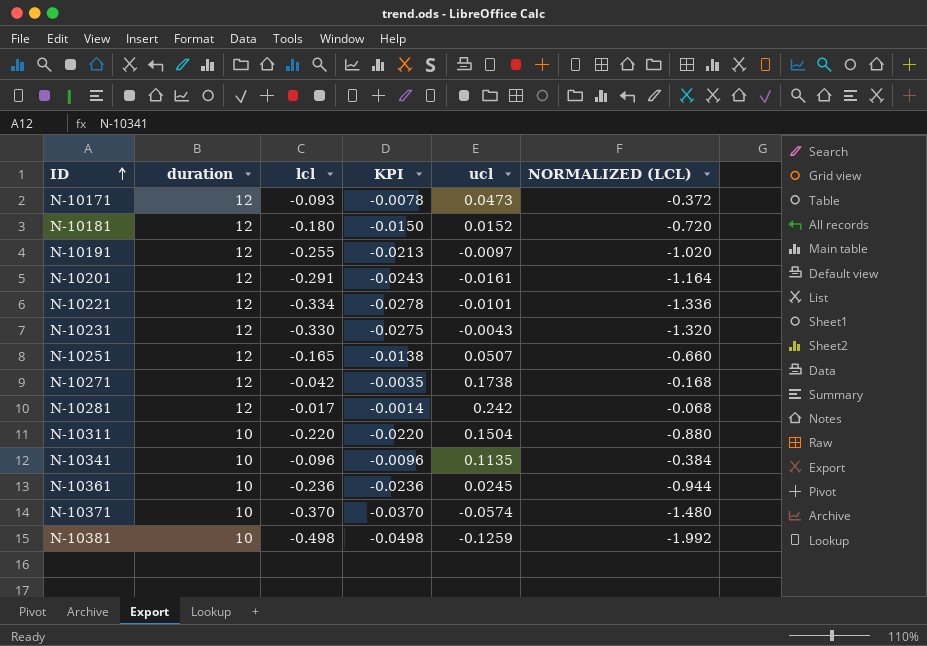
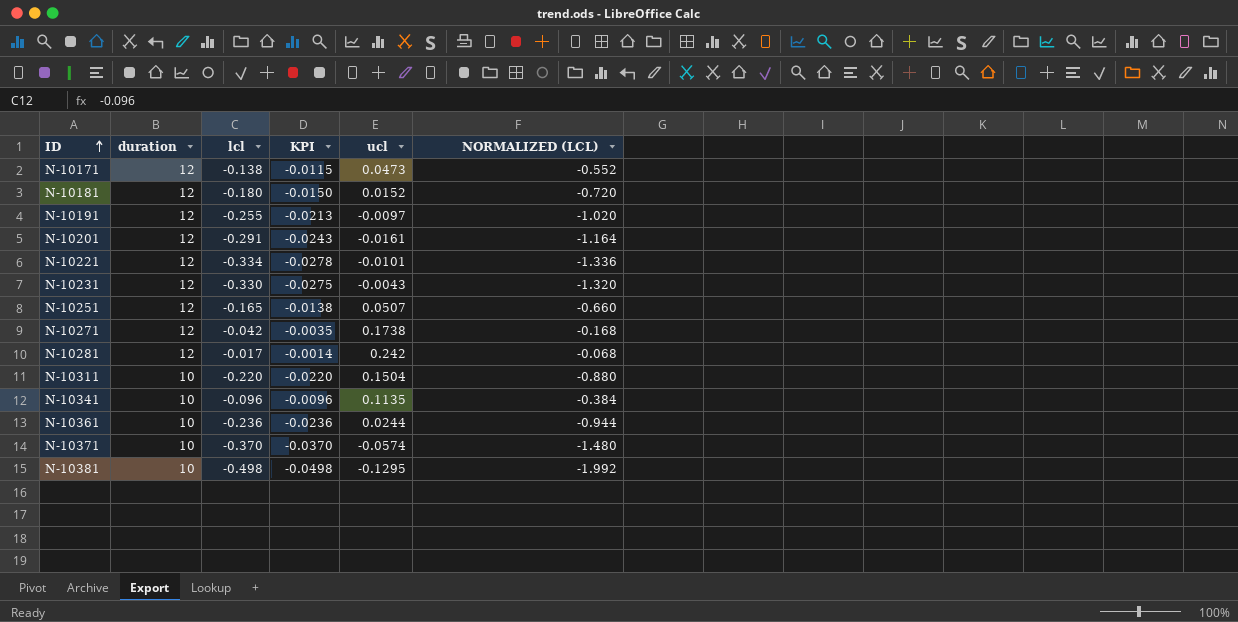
N-10171 | lcl: -0.093 -> -0.138
N-10171 | KPI: -0.0078 -> -0.0115
N-10171 | NORMALIZED (LCL): -0.372 -> -0.552
N-10361 | ucl: 0.0245 -> 0.0244
N-10381 | ucl: -0.1259 -> -0.1295

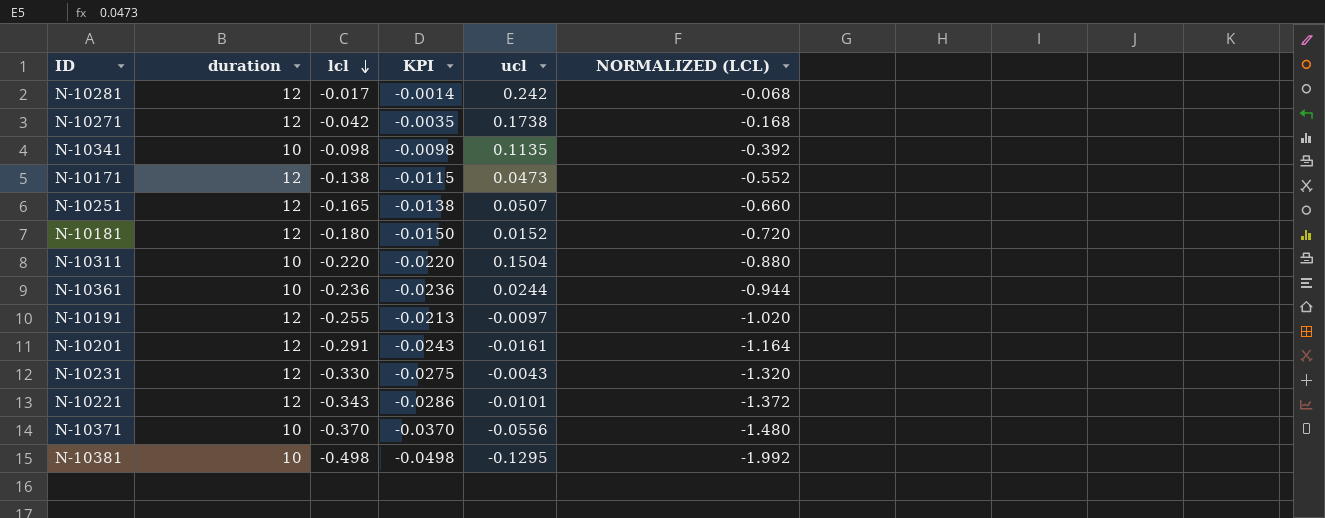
row order: ID ascending -> lcl descending
N-10341 | lcl: -0.096 -> -0.098
N-10341 | KPI: -0.0096 -> -0.0098
N-10341 | NORMALIZED (LCL): -0.384 -> -0.392
N-10221 | lcl: -0.334 -> -0.343
N-10221 | KPI: -0.0278 -> -0.0286
N-10221 | NORMALIZED (LCL): -1.336 -> -1.372
N-10371 | ucl: -0.0574 -> -0.0556

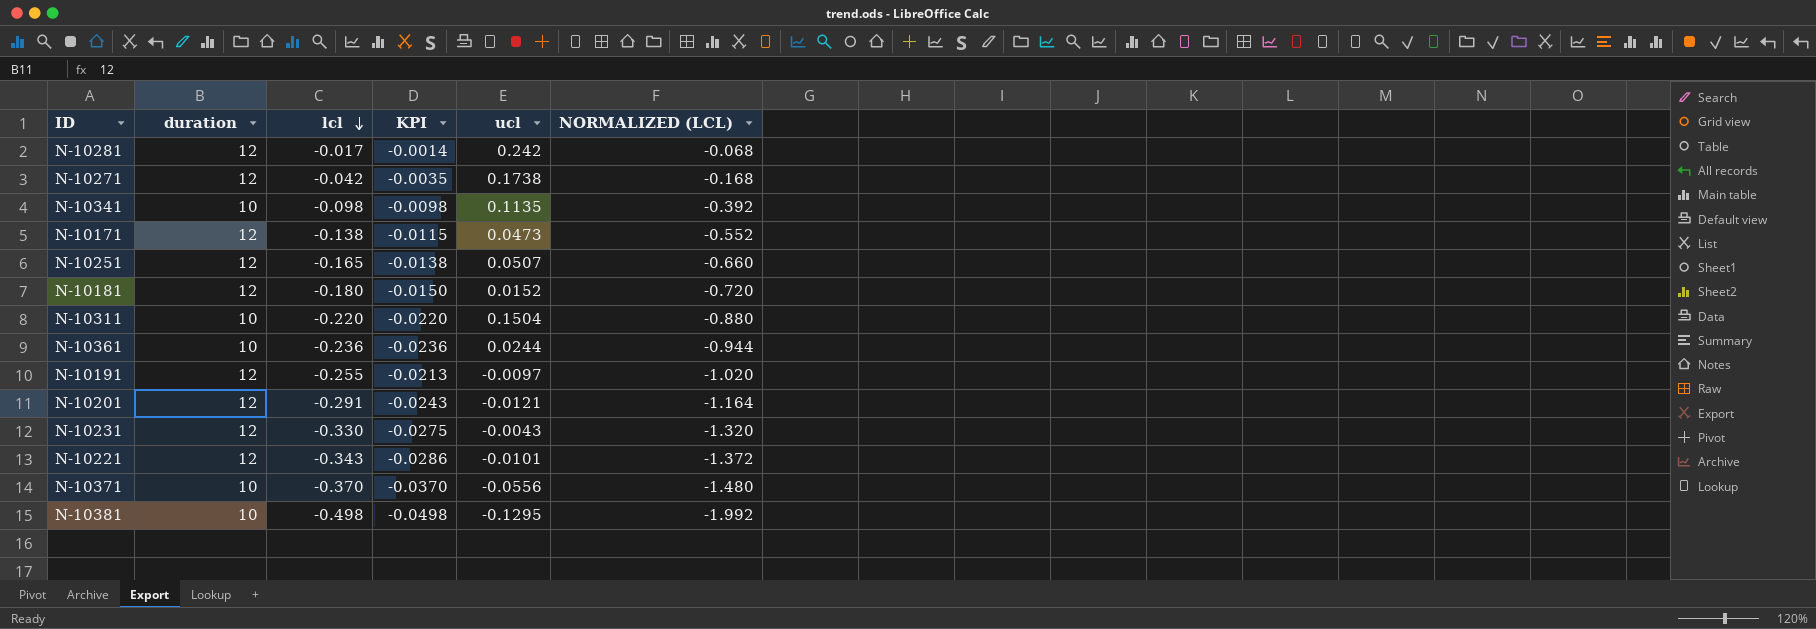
N-10201 | ucl: -0.0161 -> -0.0121

